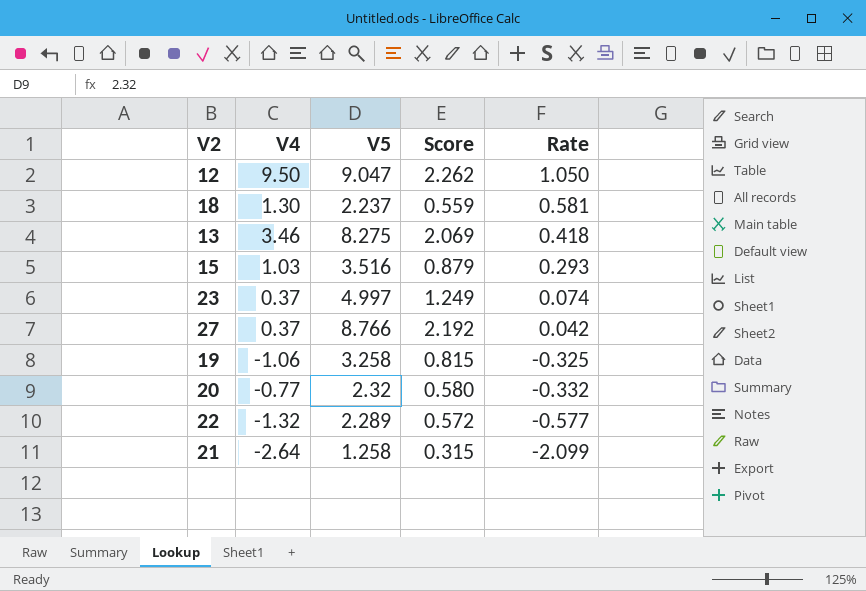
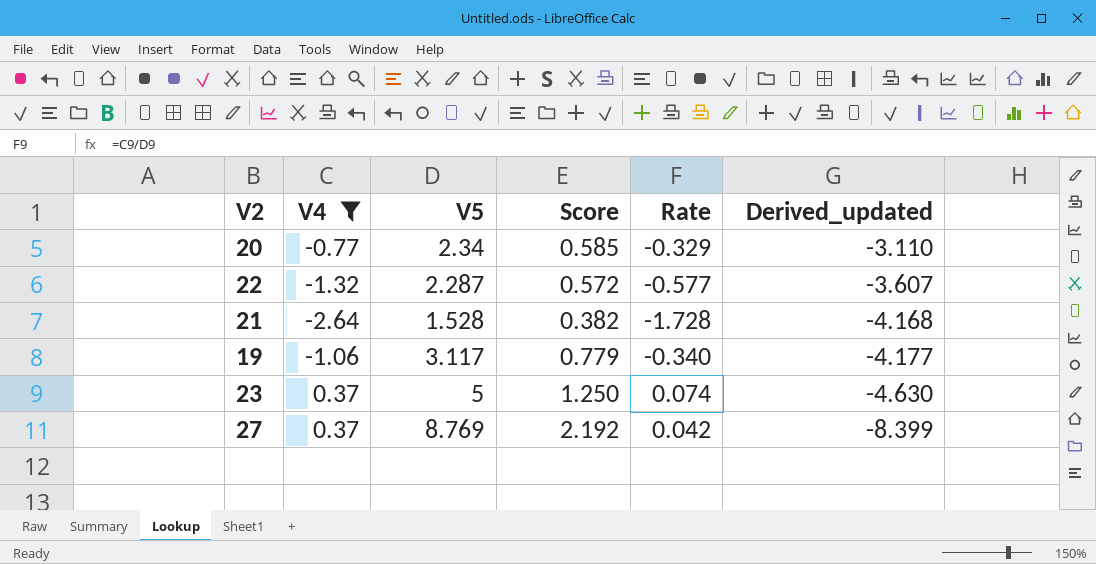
filter: none -> V4 <= 0.37
row order: Rate descending -> Derived_updated descending
column Derived_updated | formula: none -> [V4] - [V5]
20 | V5: 2.32 -> 2.34
20 | Score: 0.580 -> 0.585
20 | Rate: -0.332 -> -0.329
22 | V5: 2.289 -> 2.287
21 | V5: 1.258 -> 1.528
21 | Score: 0.315 -> 0.382
21 | Rate: -2.099 -> -1.728
19 | V5: 3.258 -> 3.117
19 | Score: 0.815 -> 0.779
19 | Rate: -0.325 -> -0.340
23 | V5: 4.997 -> 5
23 | Score: 1.249 -> 1.250
27 | V5: 8.766 -> 8.769

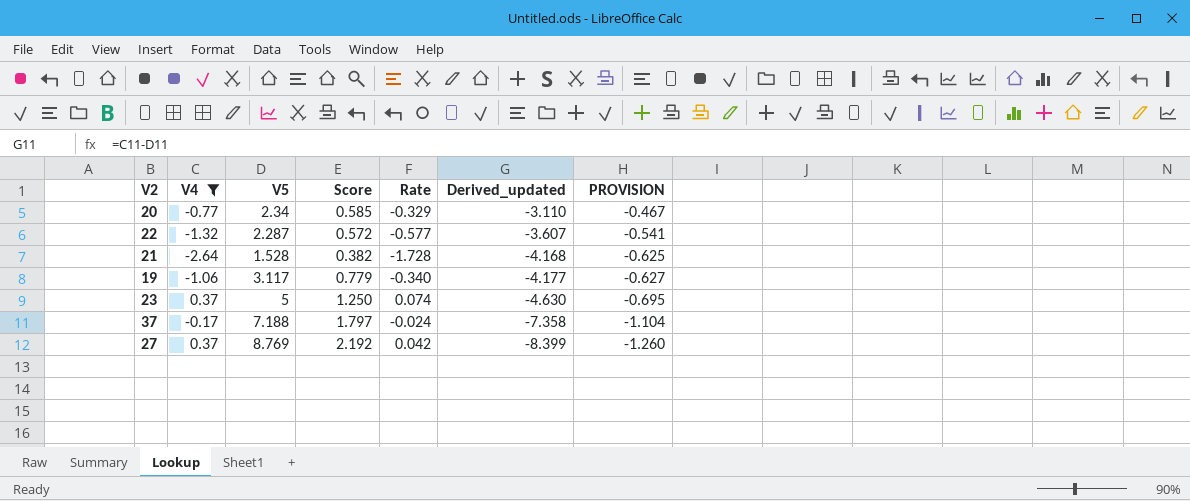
column PROVISION | formula: none -> [Derived_updated] * 0.15
row 37: none -> -0.17 | 7.188 | 1.797 | -0.024 | -7.358 | -1.104

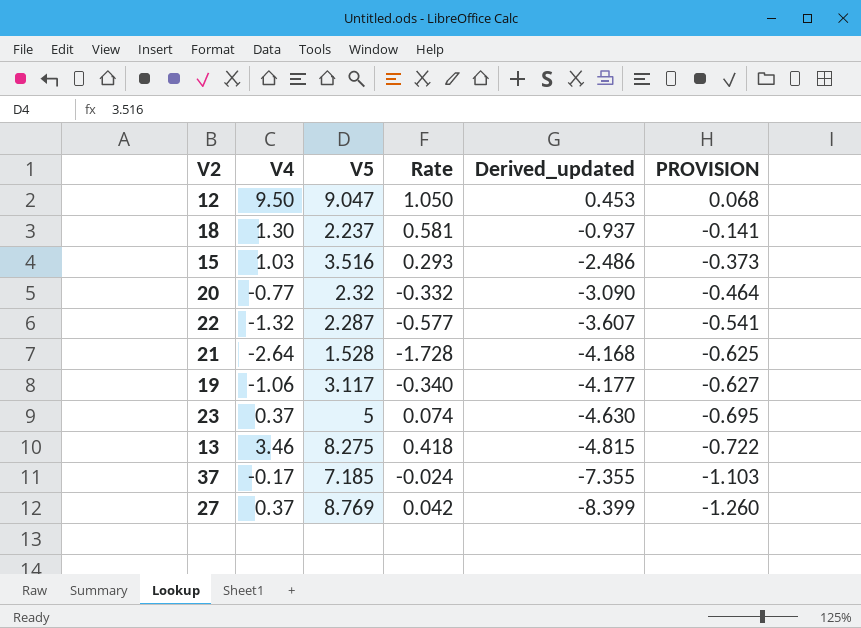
filter: V4 <= 0.37 -> none
column Score | formula: [V5] * 0.25 -> none
20 | V5: 2.34 -> 2.32
20 | Rate: -0.329 -> -0.332
20 | Derived_updated: -3.110 -> -3.090
20 | PROVISION: -0.467 -> -0.464
37 | V5: 7.188 -> 7.185
37 | Derived_updated: -7.358 -> -7.355
37 | PROVISION: -1.104 -> -1.103

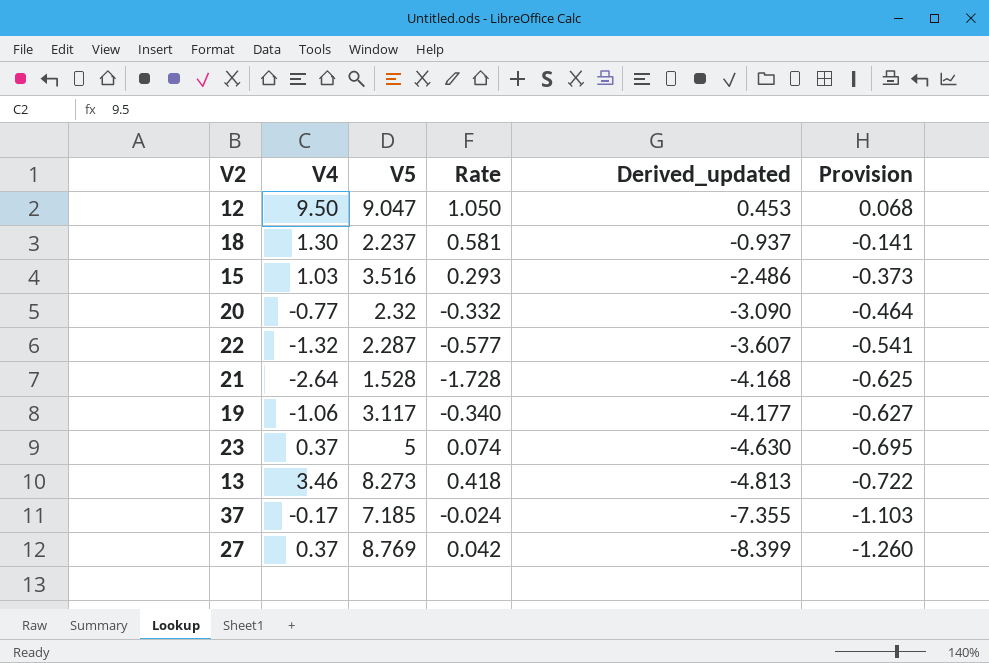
column name: PROVISION -> Provision
13 | V5: 8.275 -> 8.273
13 | Derived_updated: -4.815 -> -4.813

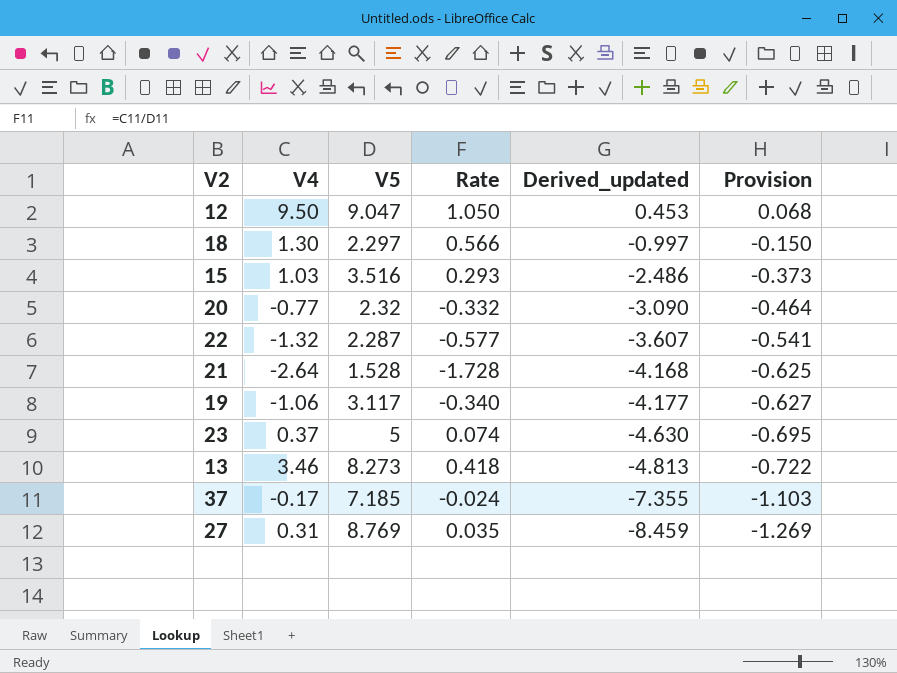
18 | V5: 2.237 -> 2.297
18 | Rate: 0.581 -> 0.566
18 | Derived_updated: -0.937 -> -0.997
18 | Provision: -0.141 -> -0.150
27 | V4: 0.37 -> 0.31
27 | Rate: 0.042 -> 0.035
27 | Derived_updated: -8.399 -> -8.459
27 | Provision: -1.260 -> -1.269

